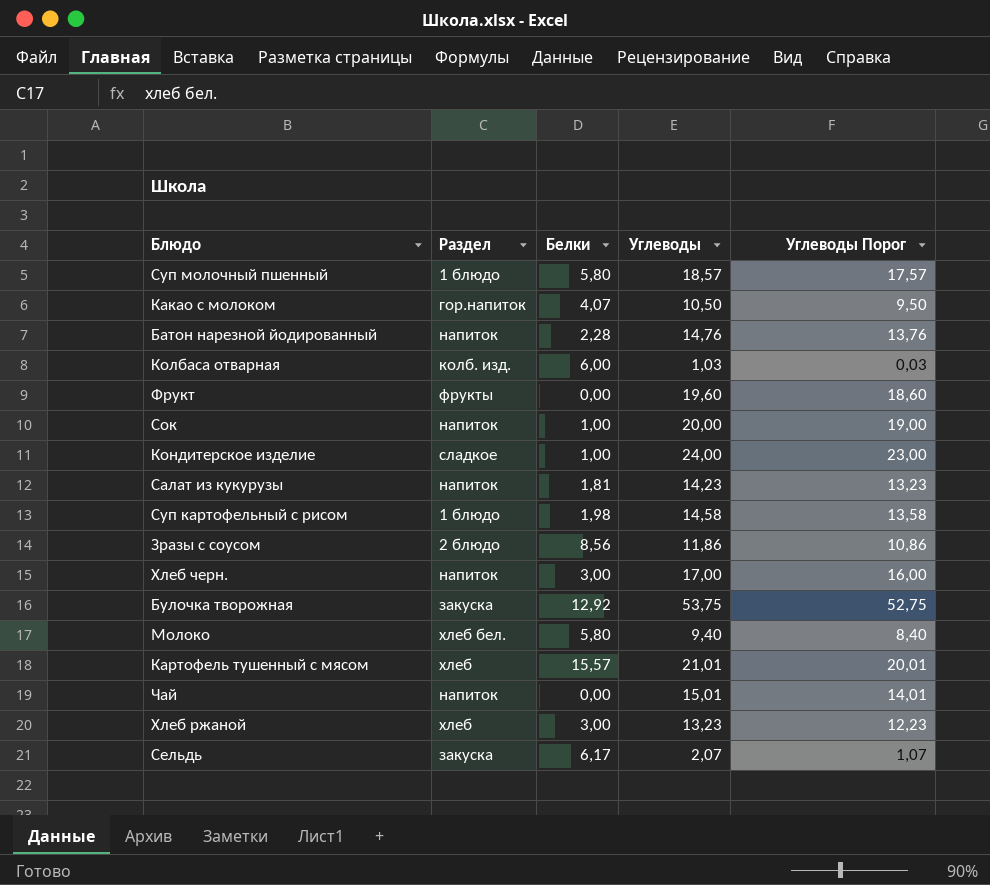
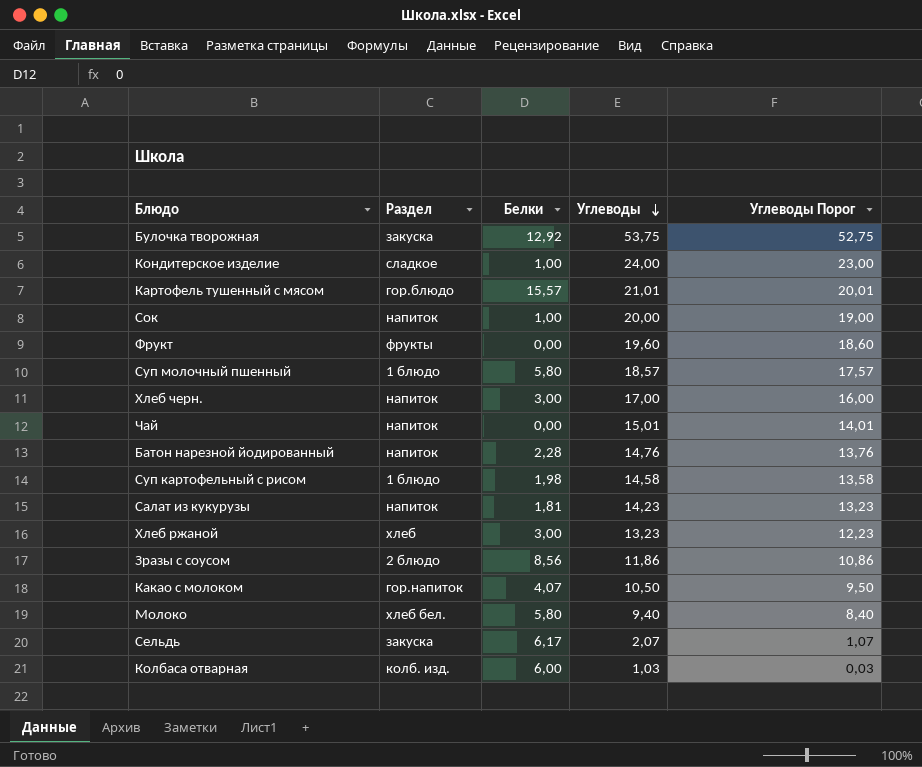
row order: none -> Углеводы descending
Картофель тушенный с мясом | Раздел: хлеб -> гор.блюдо

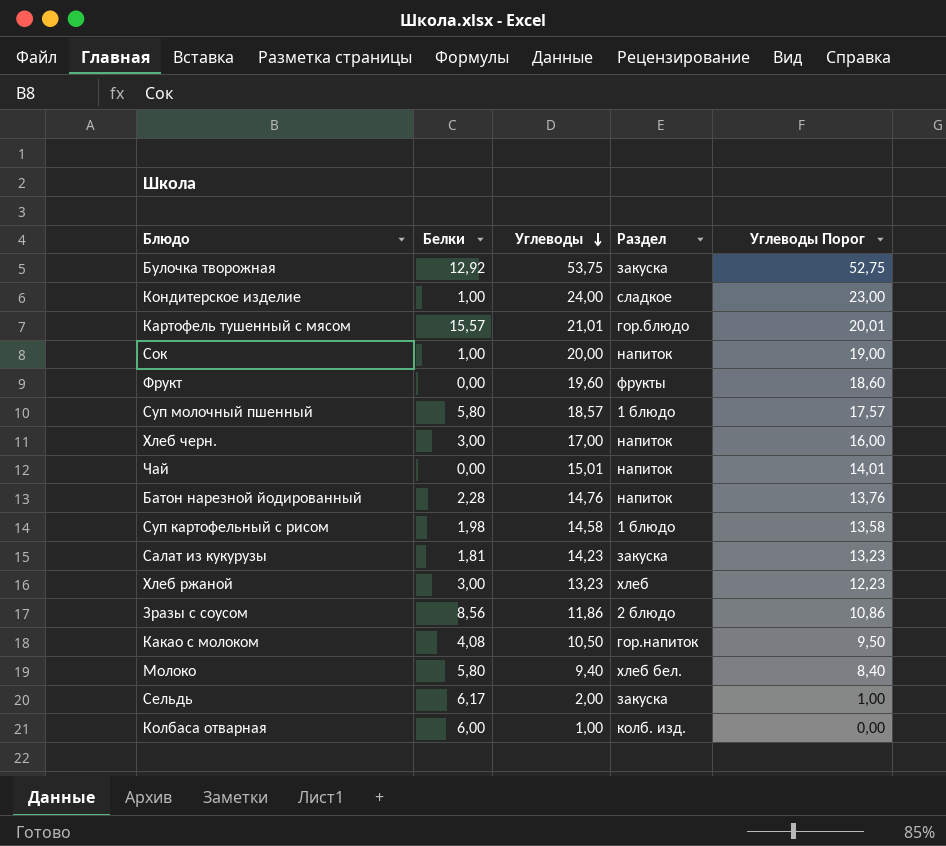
column Раздел | position: 2 -> 4
Салат из кукурузы | Раздел: напиток -> закуска
Какао с молоком | Белки: 4,07 -> 4,08
Сельдь | Углеводы: 2,07 -> 2,00
Сельдь | Углеводы Порог: 1,07 -> 1,00
Колбаса отварная | Углеводы: 1,03 -> 1,00
Колбаса отварная | Углеводы Порог: 0,03 -> 0,00

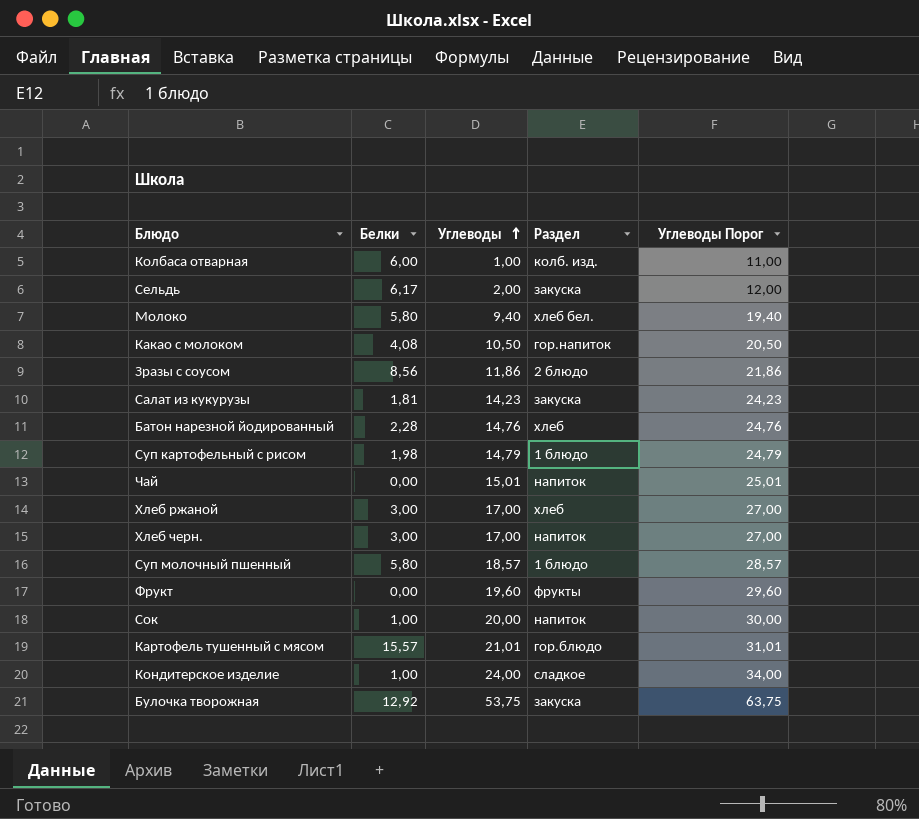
row order: Углеводы descending -> Углеводы ascending
column Углеводы Порог | formula: [Углеводы] - 1 -> [Углеводы] + 10
Батон нарезной йодированный | Раздел: напиток -> хлеб
Суп картофельный с рисом | Углеводы: 14,58 -> 14,79
Хлеб ржаной | Углеводы: 13,23 -> 17,00

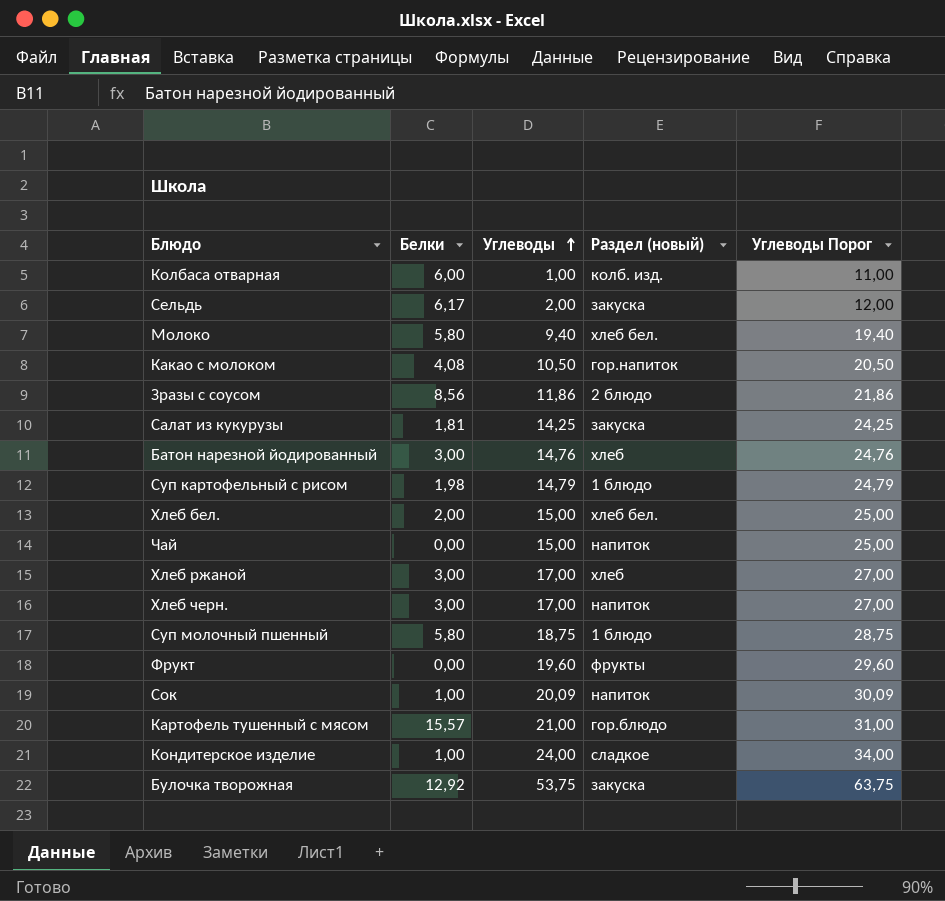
column name: Раздел -> Раздел (новый)
Салат из кукурузы | Углеводы: 14,23 -> 14,25
Салат из кукурузы | Углеводы Порог: 24,23 -> 24,25
Батон нарезной йодированный | Белки: 2,28 -> 3,00
row Хлеб бел.: none -> 2,00 | 15,00 | хлеб бел. | 25,00
Чай | Углеводы: 15,01 -> 15,00
Чай | Углеводы Порог: 25,01 -> 25,00
Суп молочный пшенный | Углеводы: 18,57 -> 18,75
Суп молочный пшенный | Углеводы Порог: 28,57 -> 28,75
Сок | Углеводы: 20,00 -> 20,09
Сок | Углеводы Порог: 30,00 -> 30,09
Картофель тушенный с мясом | Углеводы: 21,01 -> 21,00
Картофель тушенный с мясом | Углеводы Порог: 31,01 -> 31,00

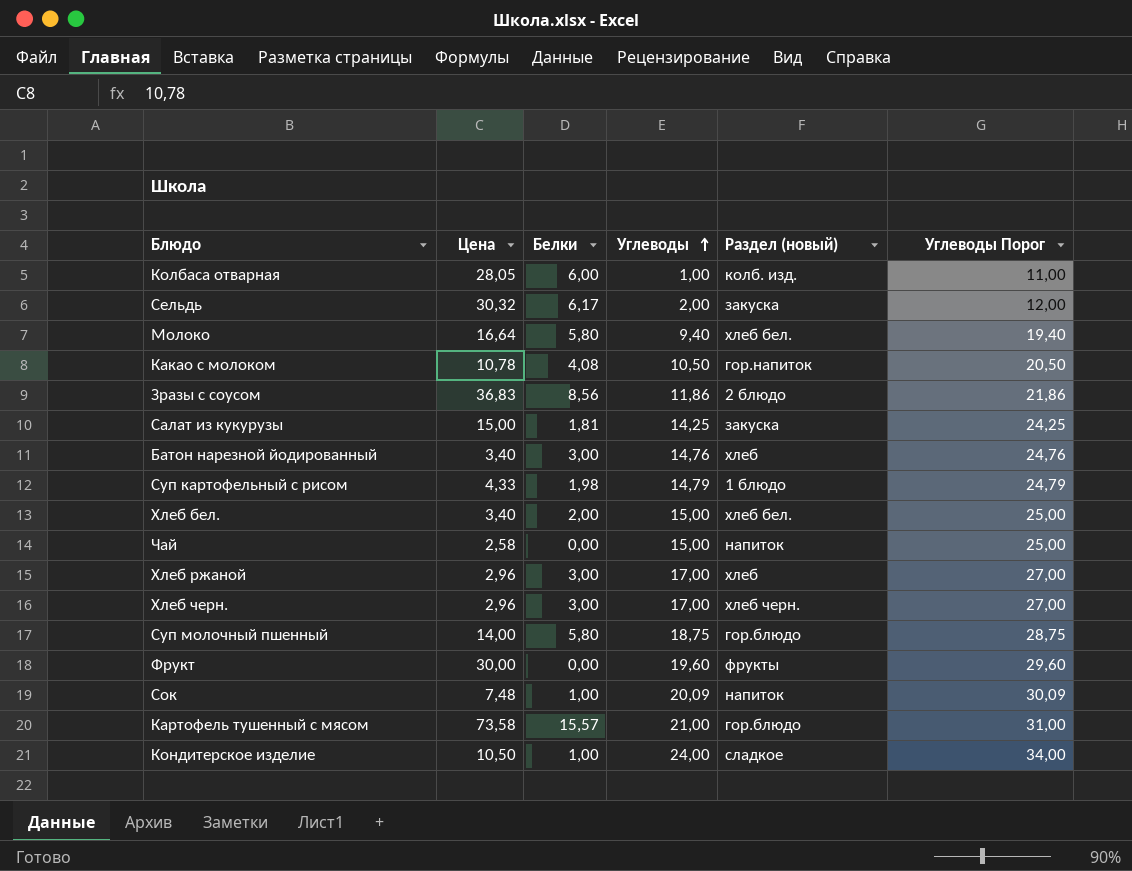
column Цена | position: none -> 2
row Булочка творожная: 12,92 | 53,75 | закуска | 63,75 -> none
Хлеб черн. | Раздел (новый): напиток -> хлеб черн.
Суп молочный пшенный | Раздел (новый): 1 блюдо -> гор.блюдо

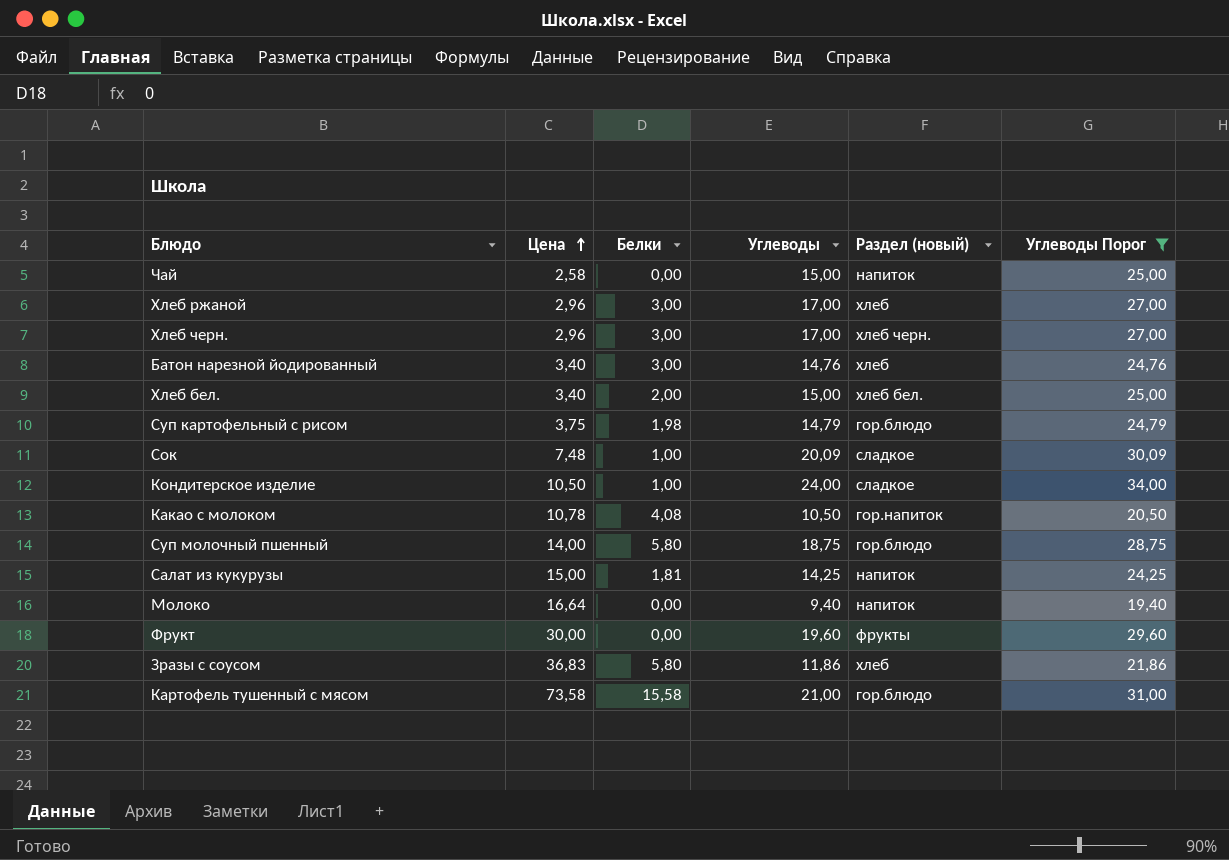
filter: none -> Углеводы Порог >= 19,40
row order: Углеводы ascending -> Цена ascending
Суп картофельный с рисом | Цена: 4,33 -> 3,75
Суп картофельный с рисом | Раздел (новый): 1 блюдо -> гор.блюдо
Сок | Раздел (новый): напиток -> сладкое
Салат из кукурузы | Раздел (новый): закуска -> напиток
Молоко | Белки: 5,80 -> 0,00
Молоко | Раздел (новый): хлеб бел. -> напиток
Зразы с соусом | Белки: 8,56 -> 5,80
Зразы с соусом | Раздел (новый): 2 блюдо -> хлеб
Картофель тушенный с мясом | Белки: 15,57 -> 15,58

